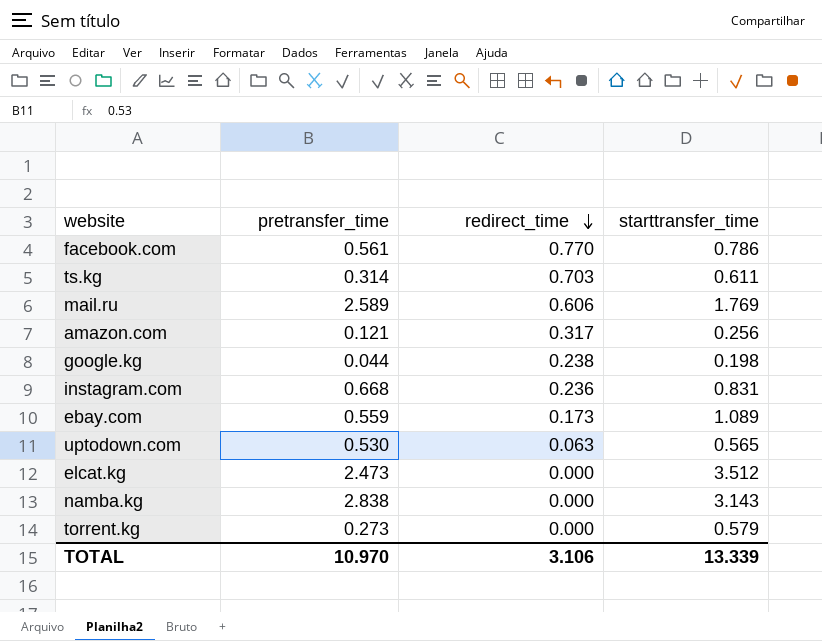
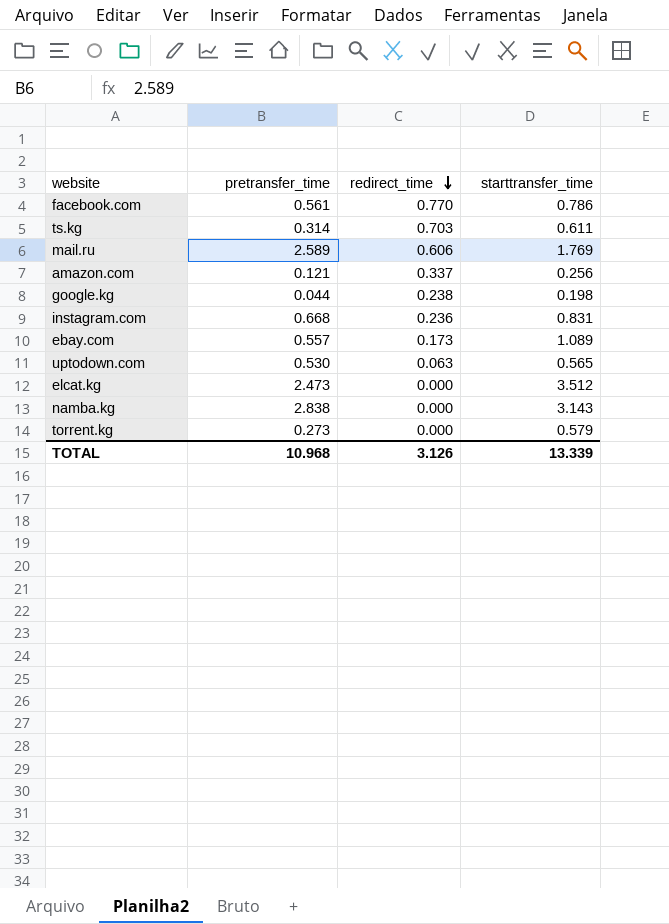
amazon.com | redirect_time: 0.317 -> 0.337
ebay.com | pretransfer_time: 0.559 -> 0.557
TOTAL | pretransfer_time: 10.970 -> 10.968
TOTAL | redirect_time: 3.106 -> 3.126

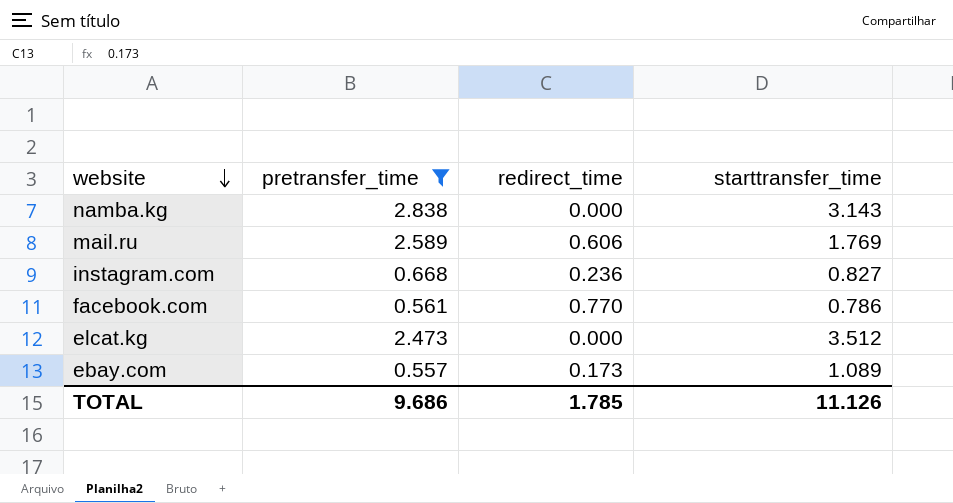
filter: none -> pretransfer_time >= 0.557
row order: redirect_time descending -> website descending
instagram.com | starttransfer_time: 0.831 -> 0.827
TOTAL | pretransfer_time: 10.968 -> 9.686
TOTAL | redirect_time: 3.126 -> 1.785
TOTAL | starttransfer_time: 13.339 -> 11.126

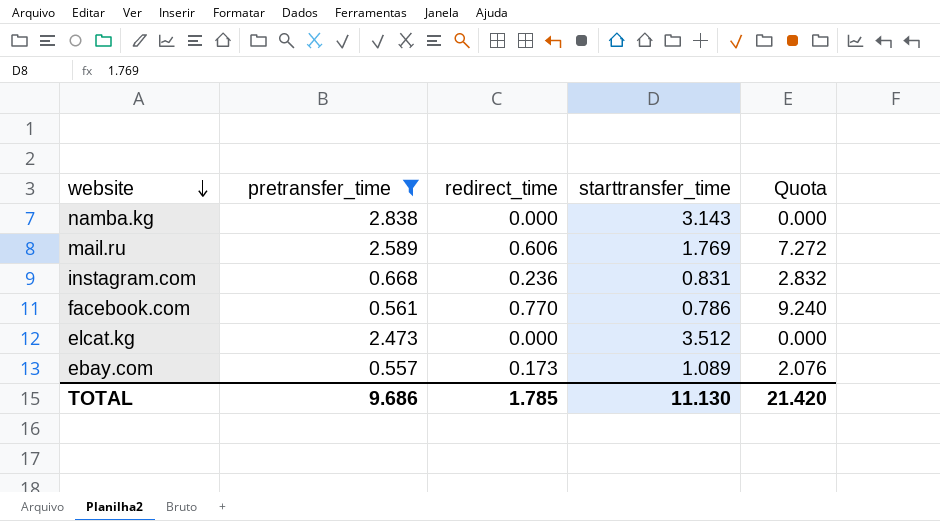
column Quota | formula: none -> [redirect_time] * 12
instagram.com | starttransfer_time: 0.827 -> 0.831
TOTAL | starttransfer_time: 11.126 -> 11.130

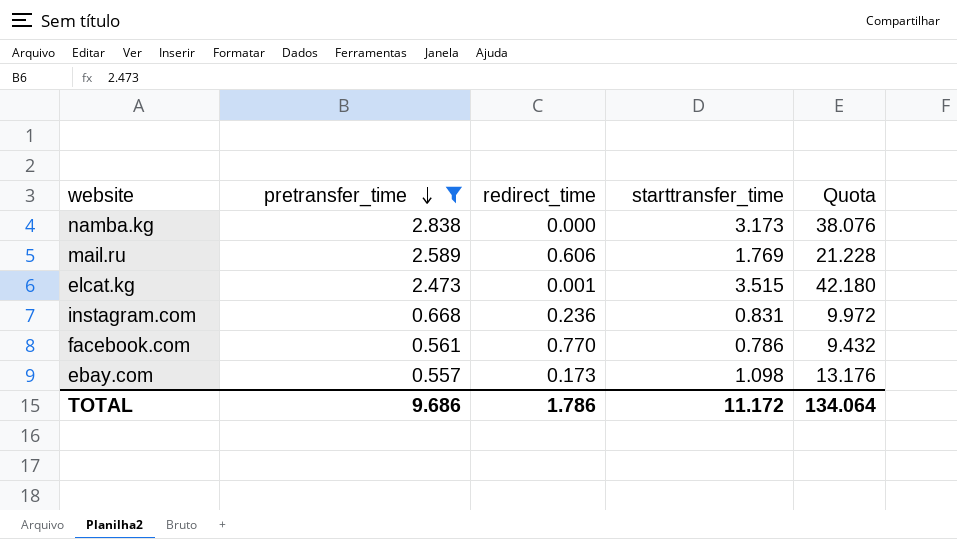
row order: website descending -> pretransfer_time descending
column Quota | formula: [redirect_time] * 12 -> [starttransfer_time] * 12
namba.kg | starttransfer_time: 3.143 -> 3.173
elcat.kg | redirect_time: 0.000 -> 0.001
elcat.kg | starttransfer_time: 3.512 -> 3.515
ebay.com | starttransfer_time: 1.089 -> 1.098
TOTAL | redirect_time: 1.785 -> 1.786
TOTAL | starttransfer_time: 11.130 -> 11.172
TOTAL | Quota: 21.420 -> 134.064

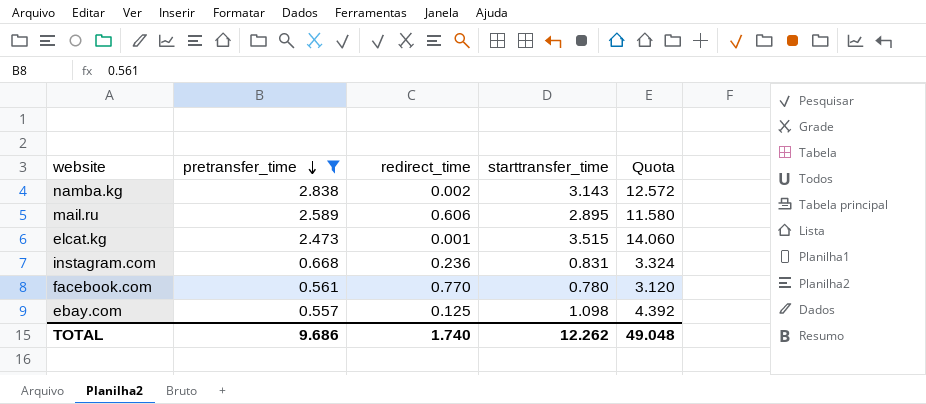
column Quota | formula: [starttransfer_time] * 12 -> [starttransfer_time] * 4
namba.kg | redirect_time: 0.000 -> 0.002
namba.kg | starttransfer_time: 3.173 -> 3.143
mail.ru | starttransfer_time: 1.769 -> 2.895
facebook.com | starttransfer_time: 0.786 -> 0.780
ebay.com | redirect_time: 0.173 -> 0.125
TOTAL | redirect_time: 1.786 -> 1.740
TOTAL | starttransfer_time: 11.172 -> 12.262
TOTAL | Quota: 134.064 -> 49.048

